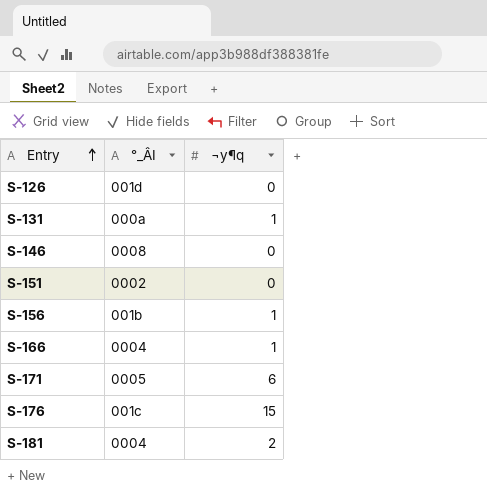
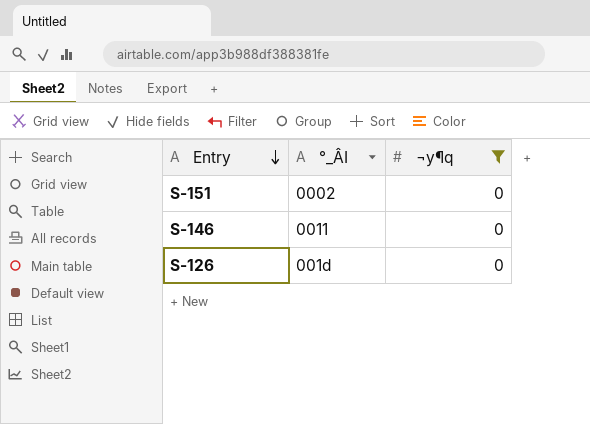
filter: none -> ¬y¶q = 0
row order: Entry ascending -> Entry descending
S-146 | °_ÂI: 0008 -> 0011

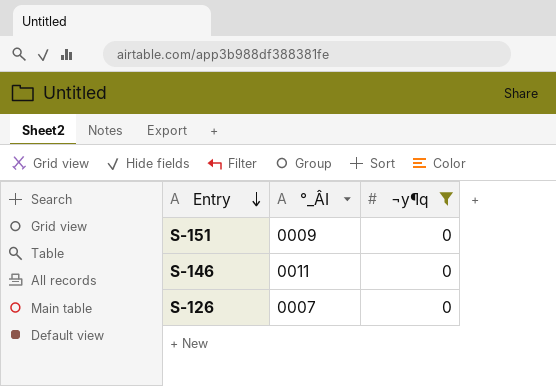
S-151 | °_ÂI: 0002 -> 0009
S-126 | °_ÂI: 001d -> 0007

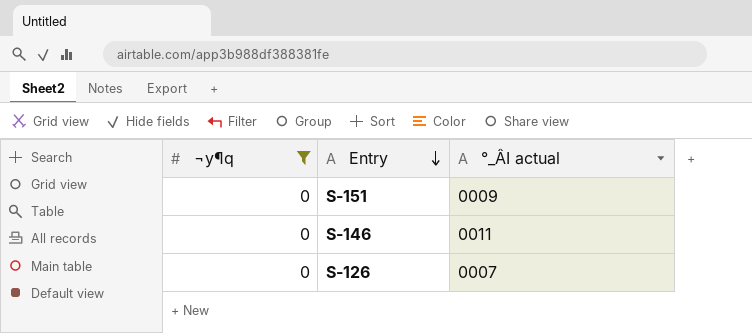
column ¬y¶q | position: 3 -> 1
column name: °_ÂI -> °_ÂI actual

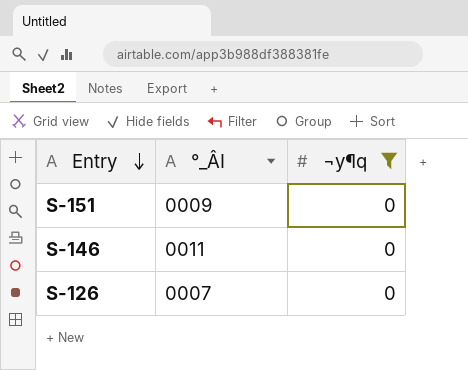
column name: °_ÂI actual -> °_ÂI
column ¬y¶q | position: 1 -> 3

